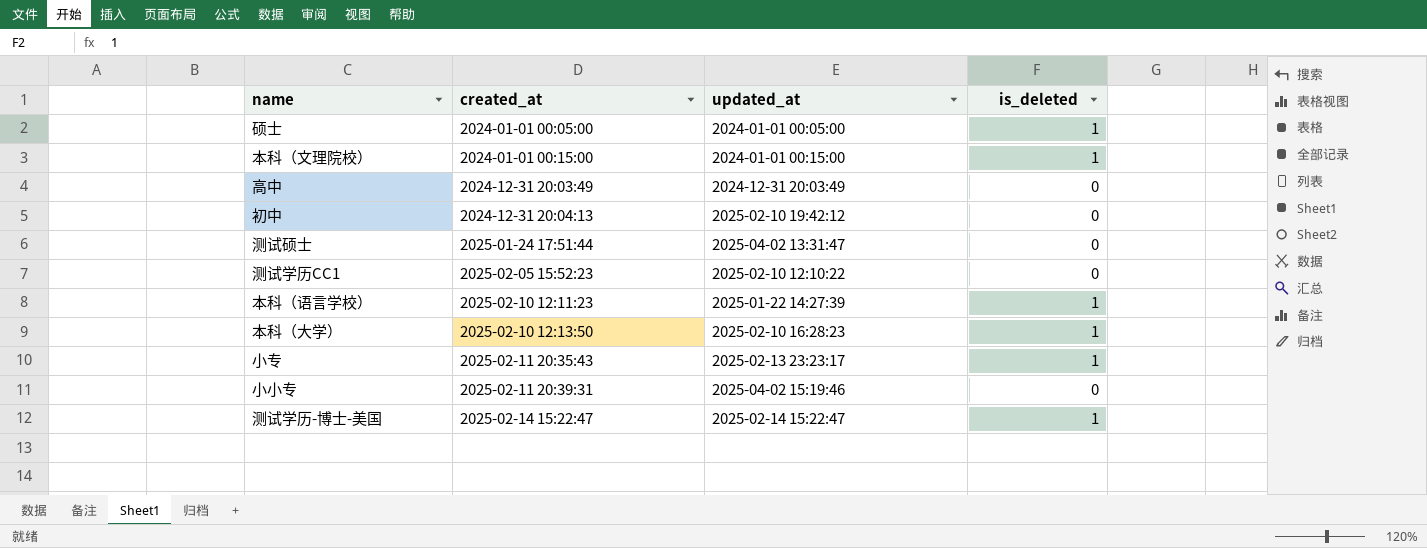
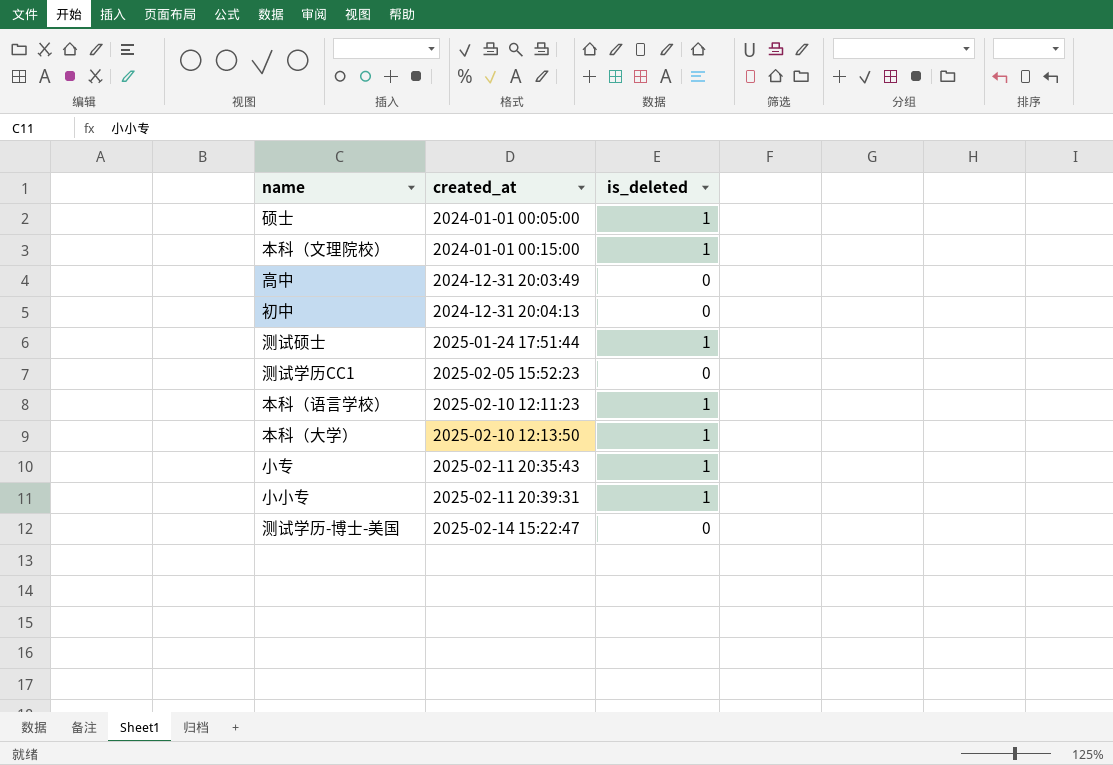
column updated_at | position: 3 -> none
测试硕士 | is_deleted: 0 -> 1
小小专 | is_deleted: 0 -> 1
测试学历-博士-美国 | is_deleted: 1 -> 0

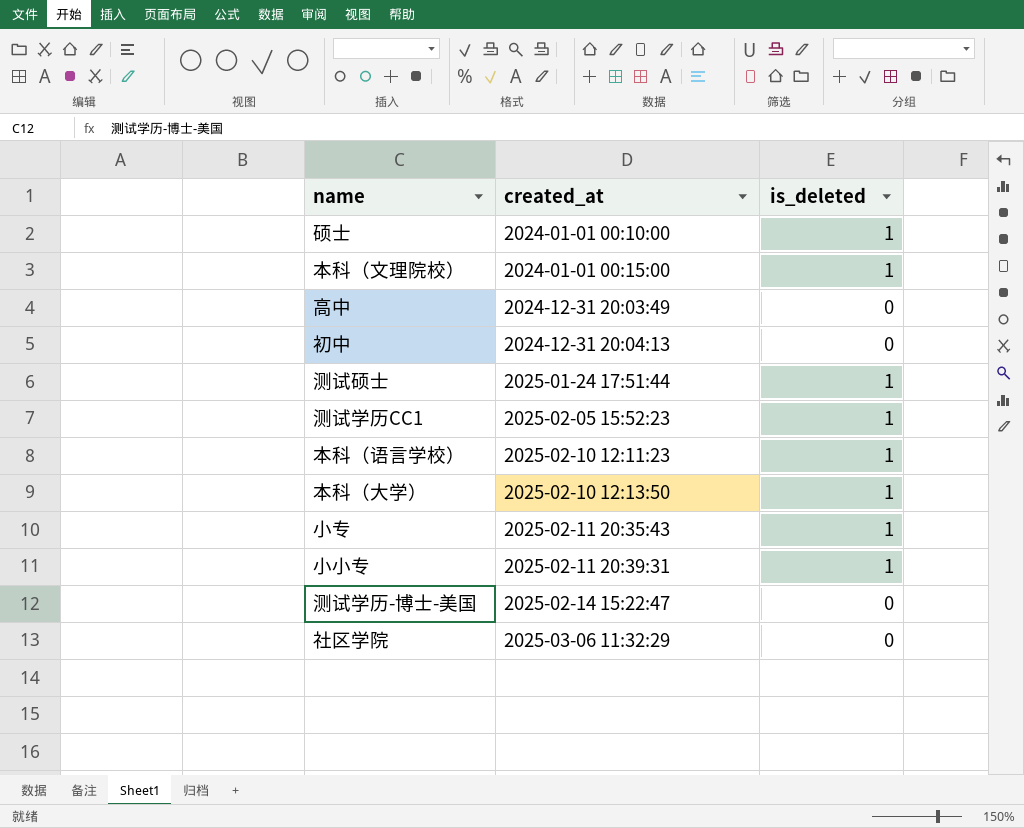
硕士 | created_at: 2024-01-01 00:05:00 -> 2024-01-01 00:10:00
测试学历CC1 | is_deleted: 0 -> 1
row 社区学院: none -> 2025-03-06 11:32:29 | 0

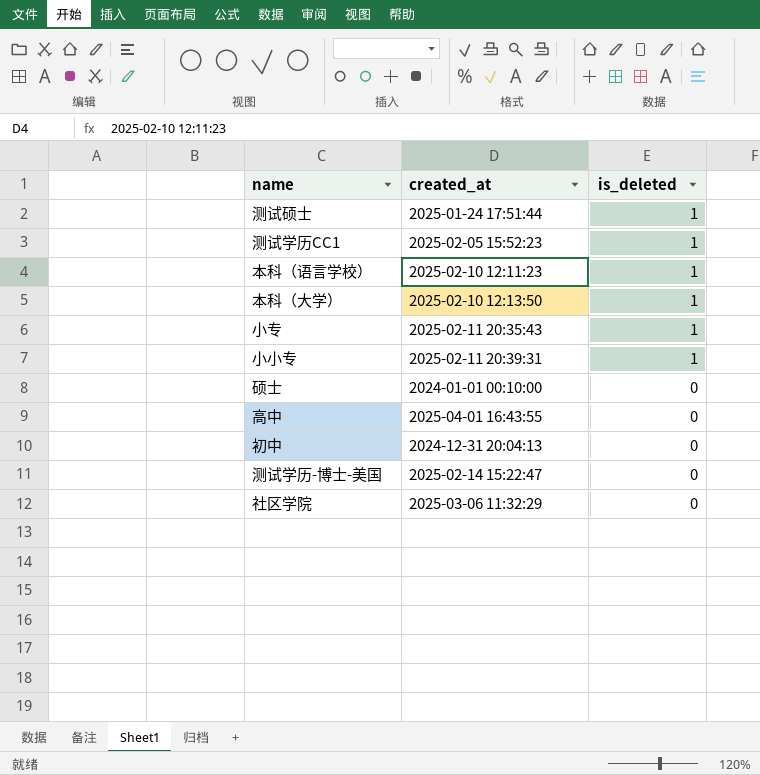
row order: created_at ascending -> is_deleted descending
row 本科（文理院校）: 2024-01-01 00:15:00 | 1 -> none
硕士 | is_deleted: 1 -> 0
高中 | created_at: 2024-12-31 20:03:49 -> 2025-04-01 16:43:55

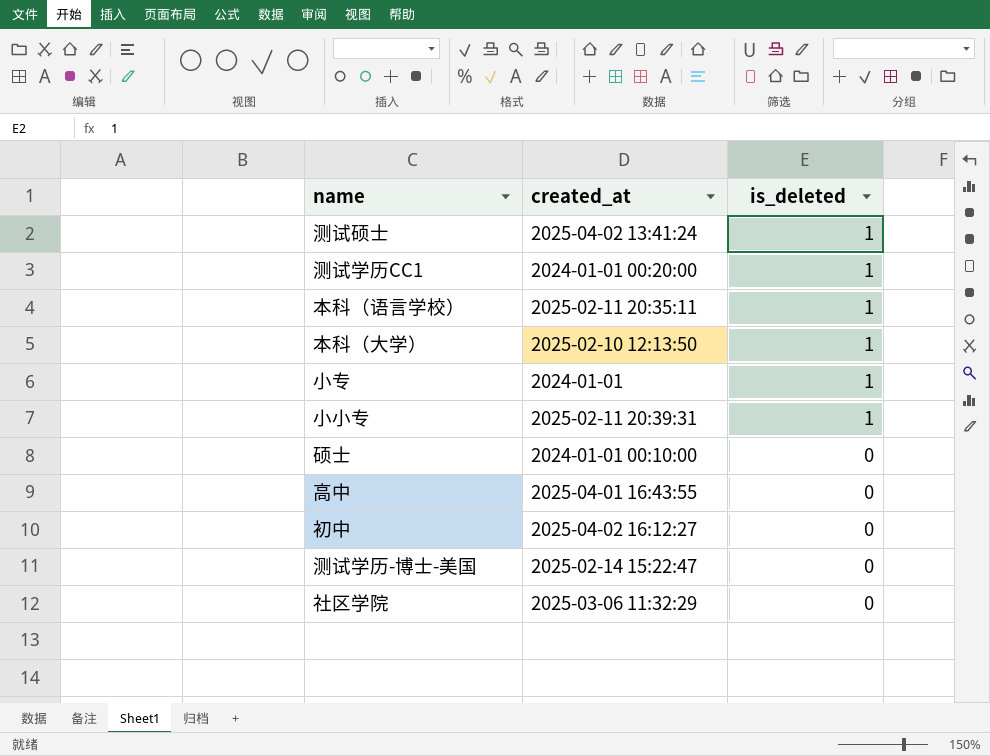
测试硕士 | created_at: 2025-01-24 17:51:44 -> 2025-04-02 13:41:24
测试学历CC1 | created_at: 2025-02-05 15:52:23 -> 2024-01-01 00:20:00
本科（语言学校） | created_at: 2025-02-10 12:11:23 -> 2025-02-11 20:35:11
小专 | created_at: 2025-02-11 20:35:43 -> 2024-01-01
初中 | created_at: 2024-12-31 20:04:13 -> 2025-04-02 16:12:27

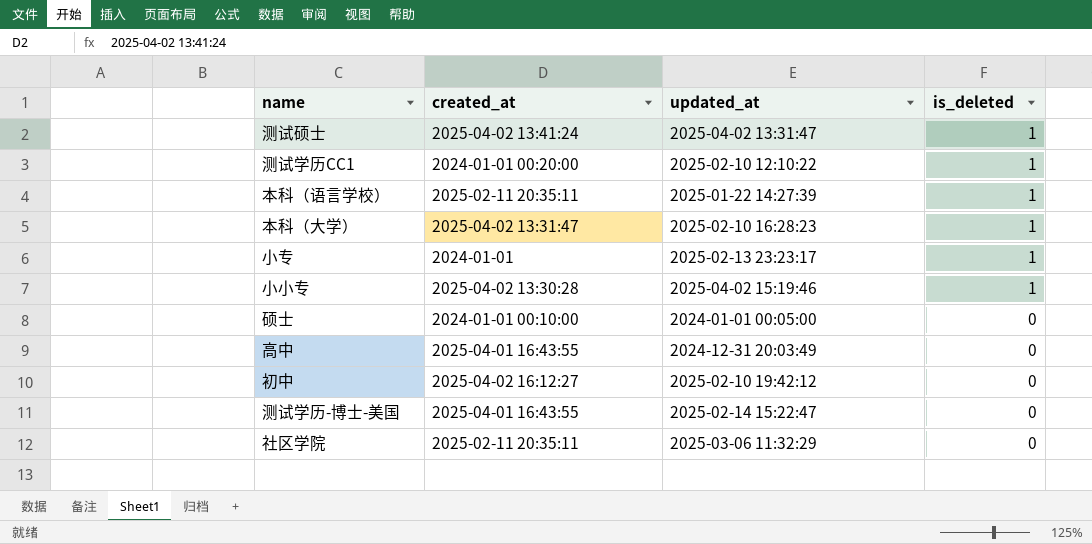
column updated_at | position: none -> 3
本科（大学） | created_at: 2025-02-10 12:13:50 -> 2025-04-02 13:31:47
小小专 | created_at: 2025-02-11 20:39:31 -> 2025-04-02 13:30:28
测试学历-博士-美国 | created_at: 2025-02-14 15:22:47 -> 2025-04-01 16:43:55
社区学院 | created_at: 2025-03-06 11:32:29 -> 2025-02-11 20:35:11

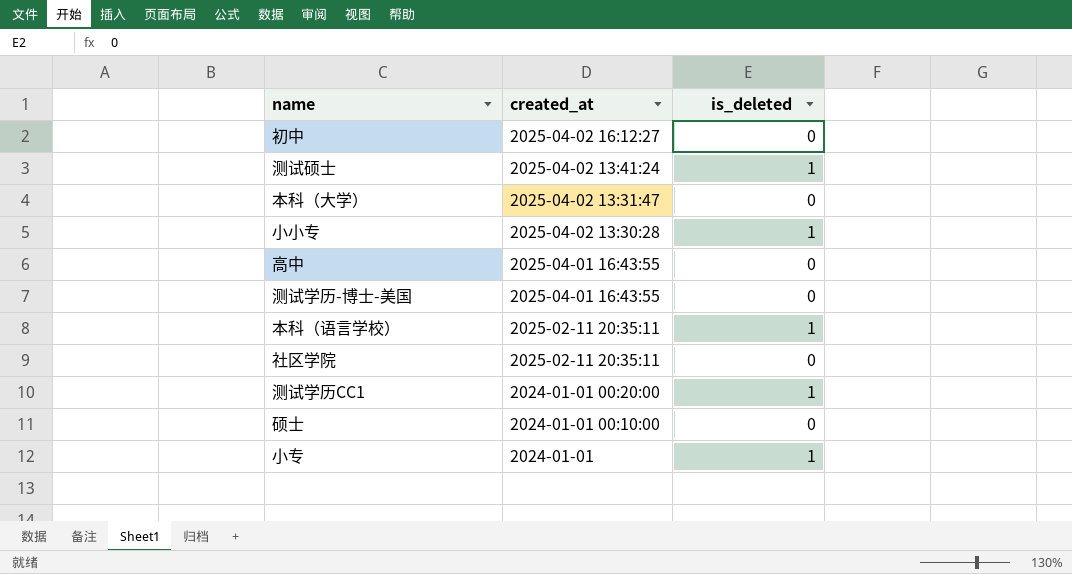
row order: is_deleted descending -> created_at descending
column updated_at | position: 3 -> none
本科（大学） | is_deleted: 1 -> 0

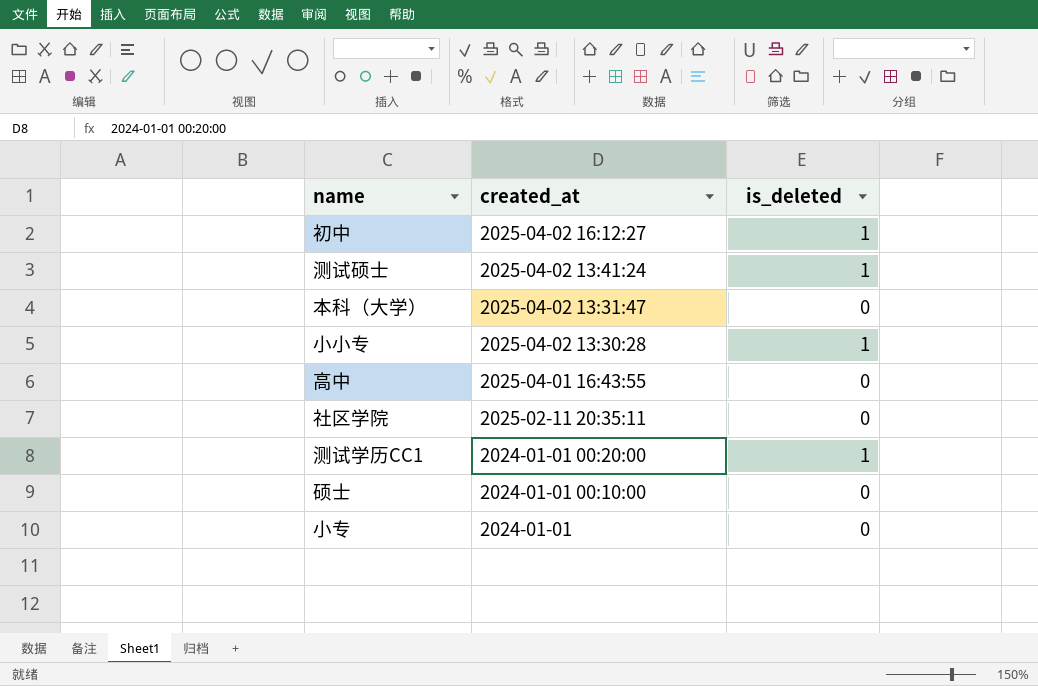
row 测试学历-博士-美国: 2025-04-01 16:43:55 | 0 -> none
row 本科（语言学校）: 2025-02-11 20:35:11 | 1 -> none
初中 | is_deleted: 0 -> 1
小专 | is_deleted: 1 -> 0

